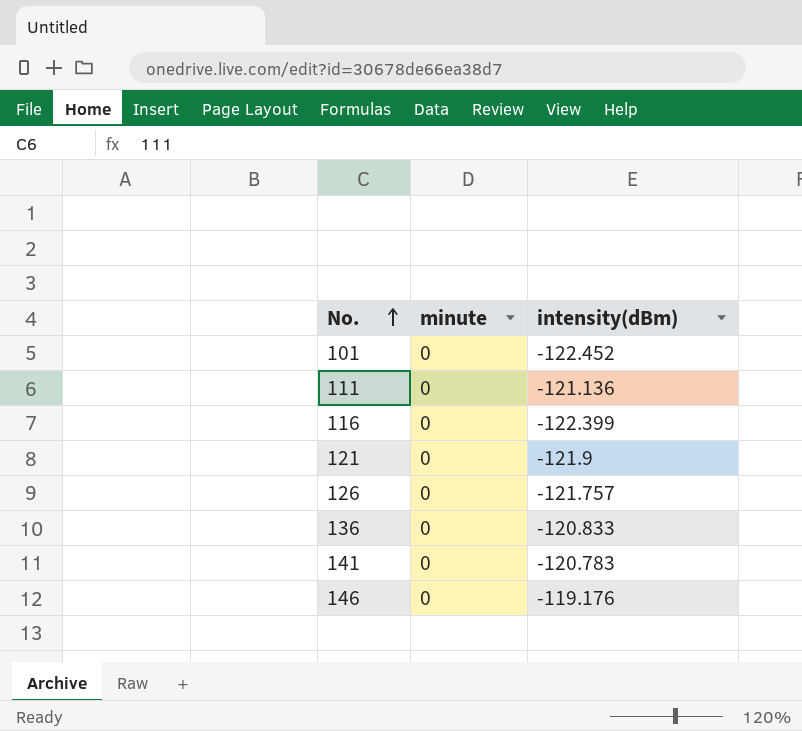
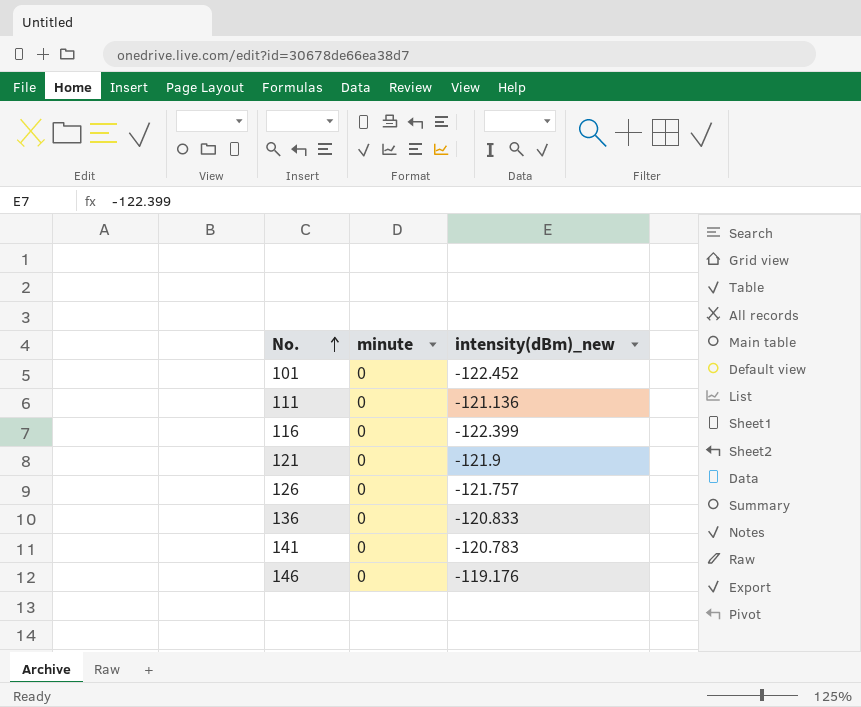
column name: intensity(dBm) -> intensity(dBm)_new

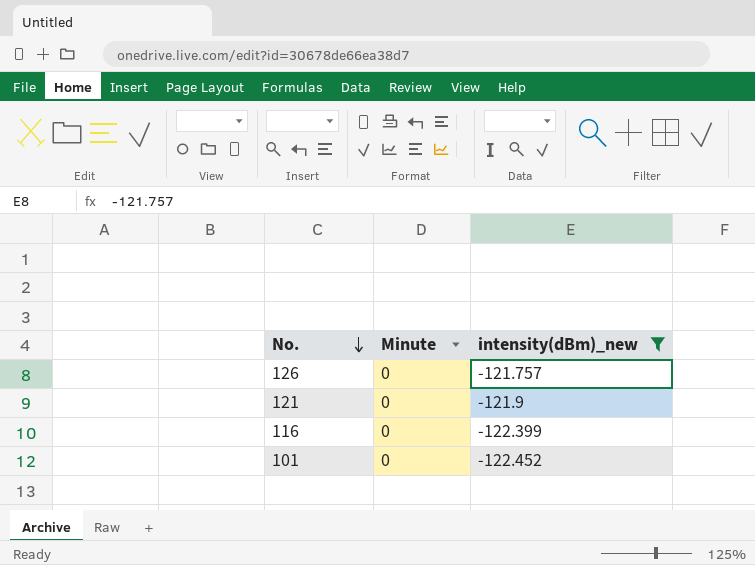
filter: none -> intensity(dBm)_new <= -121.757
row order: No. ascending -> No. descending
column name: minute -> Minute

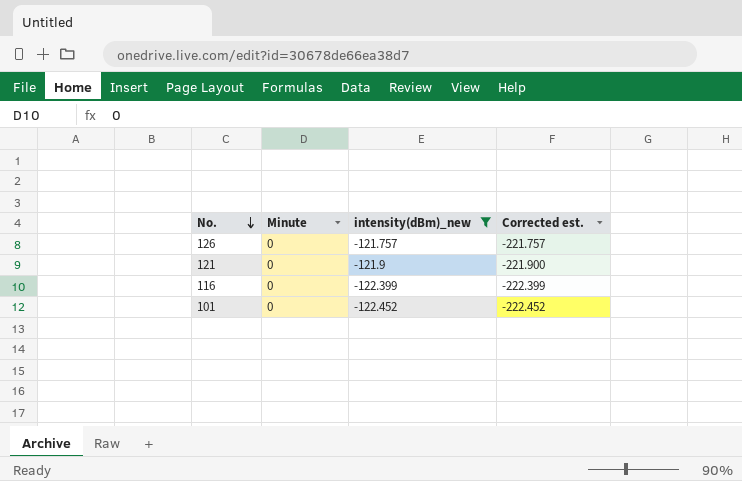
column Corrected est. | formula: none -> [intensity(dBm)_new] - 100

